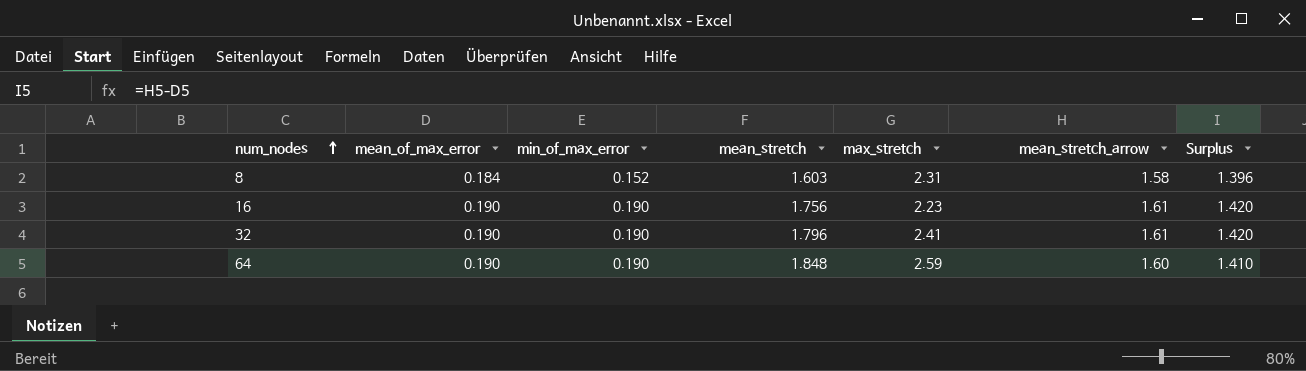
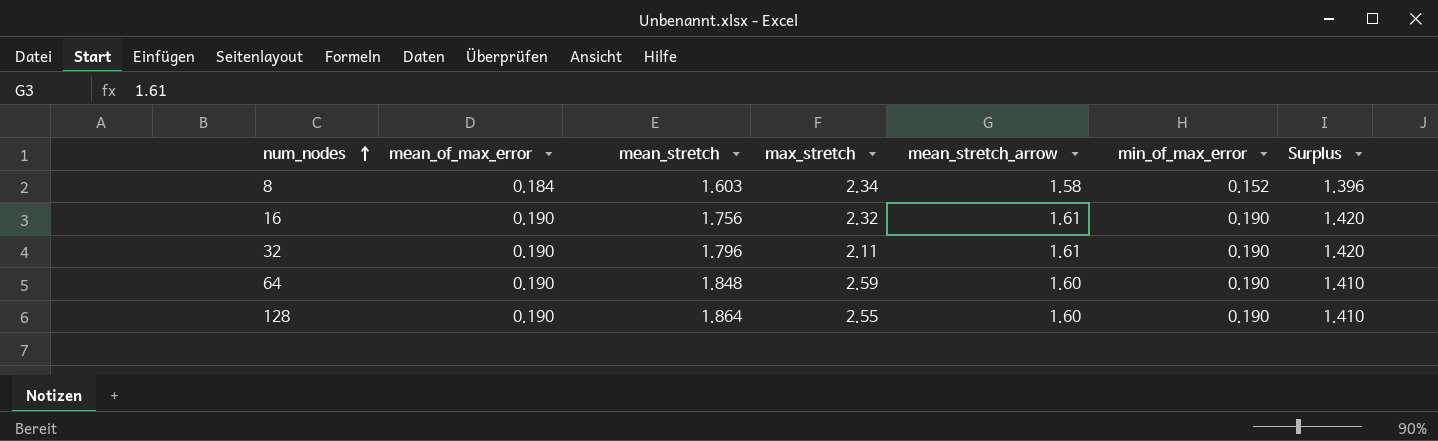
column min_of_max_error | position: 3 -> 6
8 | max_stretch: 2.31 -> 2.34
16 | max_stretch: 2.23 -> 2.32
32 | max_stretch: 2.41 -> 2.11
row 128: none -> 0.190 | 1.864 | 2.55 | 1.60 | 0.190 | 1.410

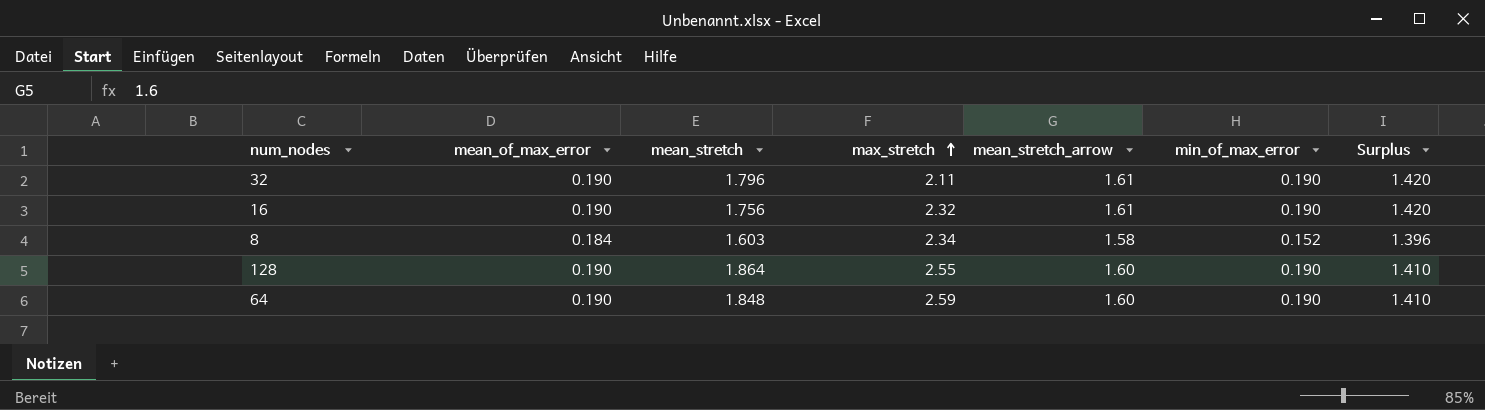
row order: num_nodes ascending -> max_stretch ascending

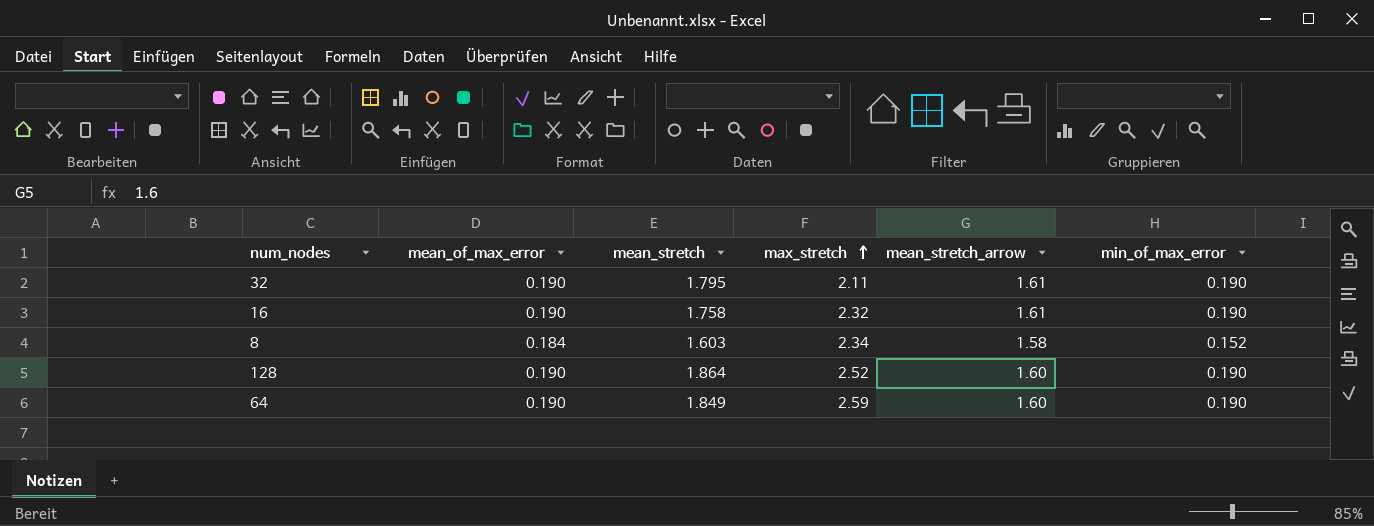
column Surplus | formula: [mean_stretch_arrow] - [mean_of_max_error] -> none
32 | mean_stretch: 1.796 -> 1.795
16 | mean_stretch: 1.756 -> 1.758
128 | max_stretch: 2.55 -> 2.52
64 | mean_stretch: 1.848 -> 1.849

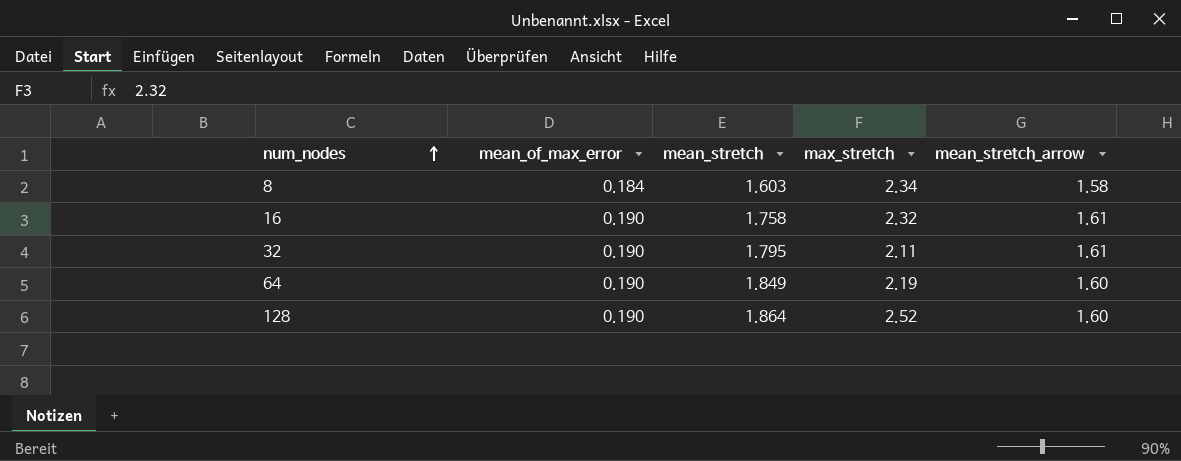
row order: max_stretch ascending -> num_nodes ascending
column min_of_max_error | position: 6 -> none
64 | max_stretch: 2.59 -> 2.19

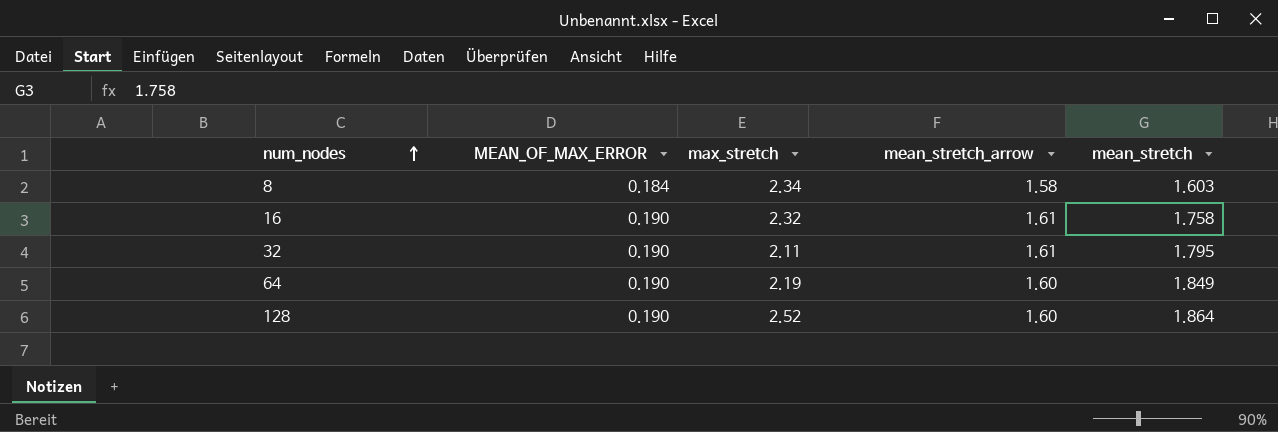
column name: mean_of_max_error -> MEAN_OF_MAX_ERROR
column mean_stretch | position: 3 -> 5

